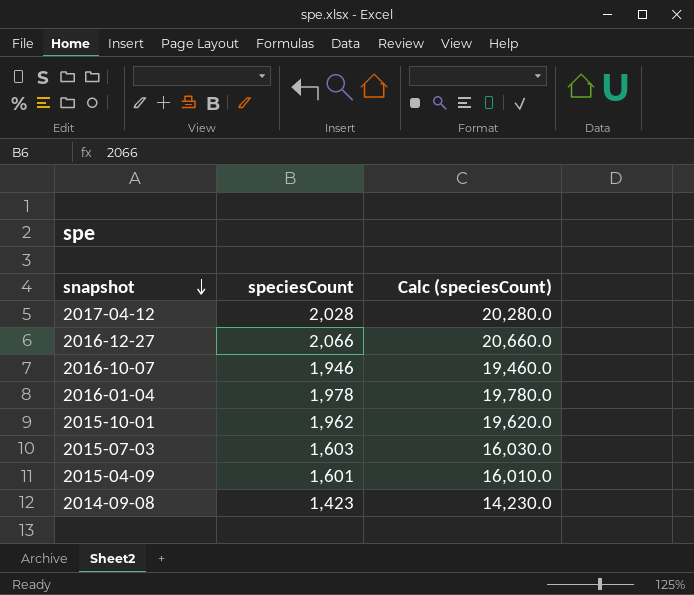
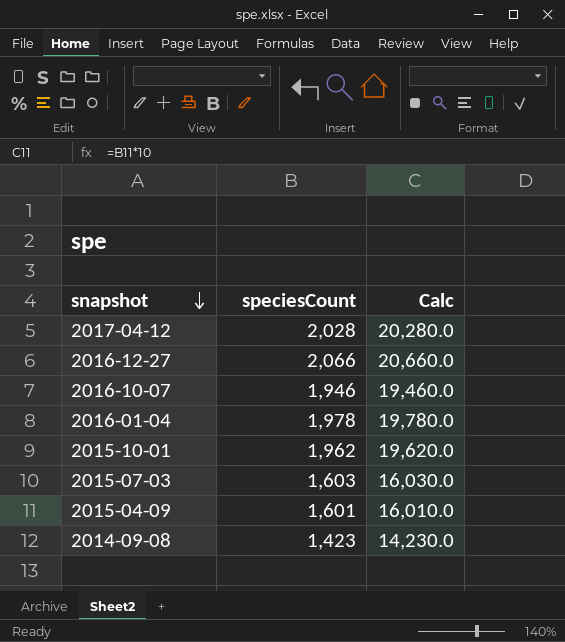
column name: Calc (speciesCount) -> Calc

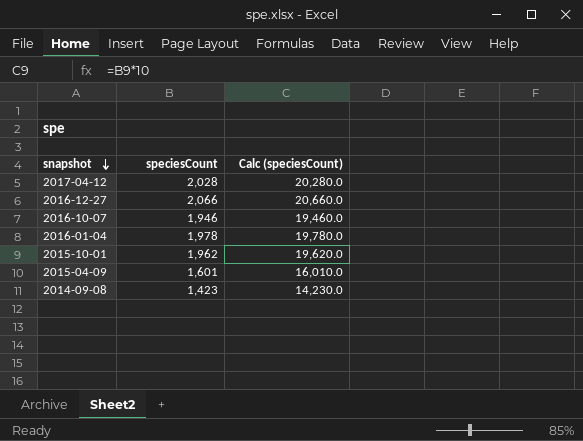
column name: Calc -> Calc (speciesCount)
row 2015-07-03: 1,603 | 16,030.0 -> none

